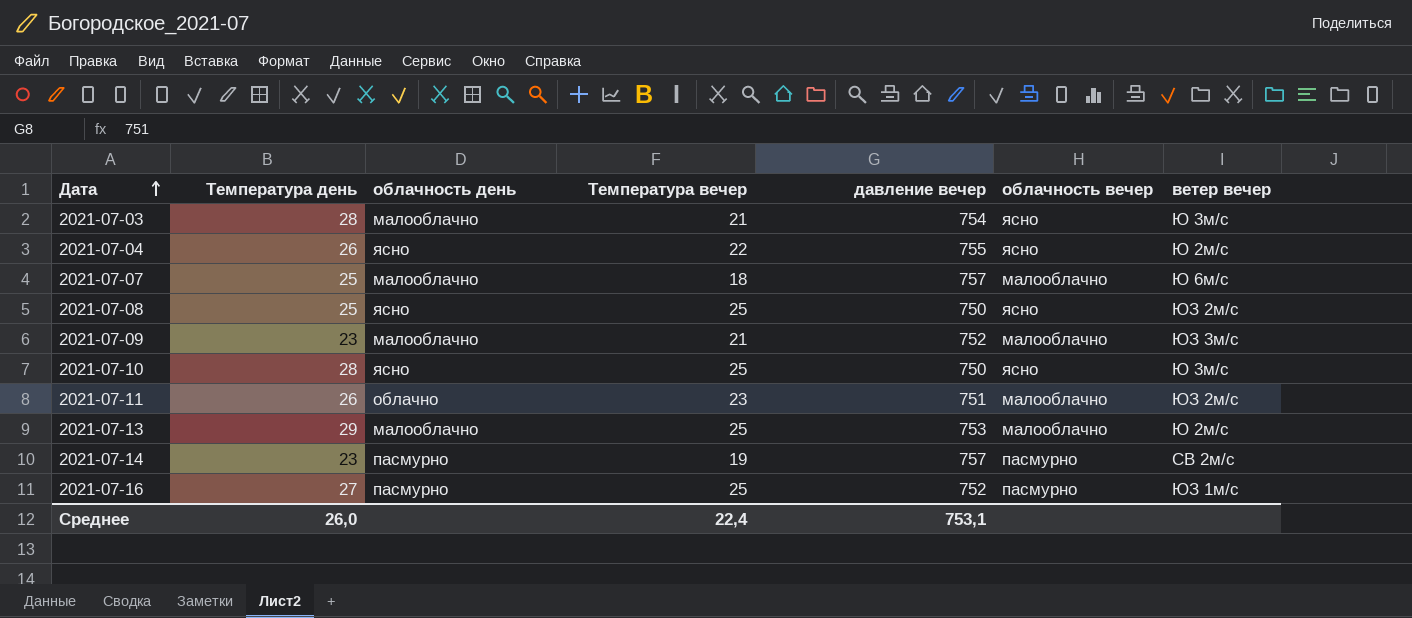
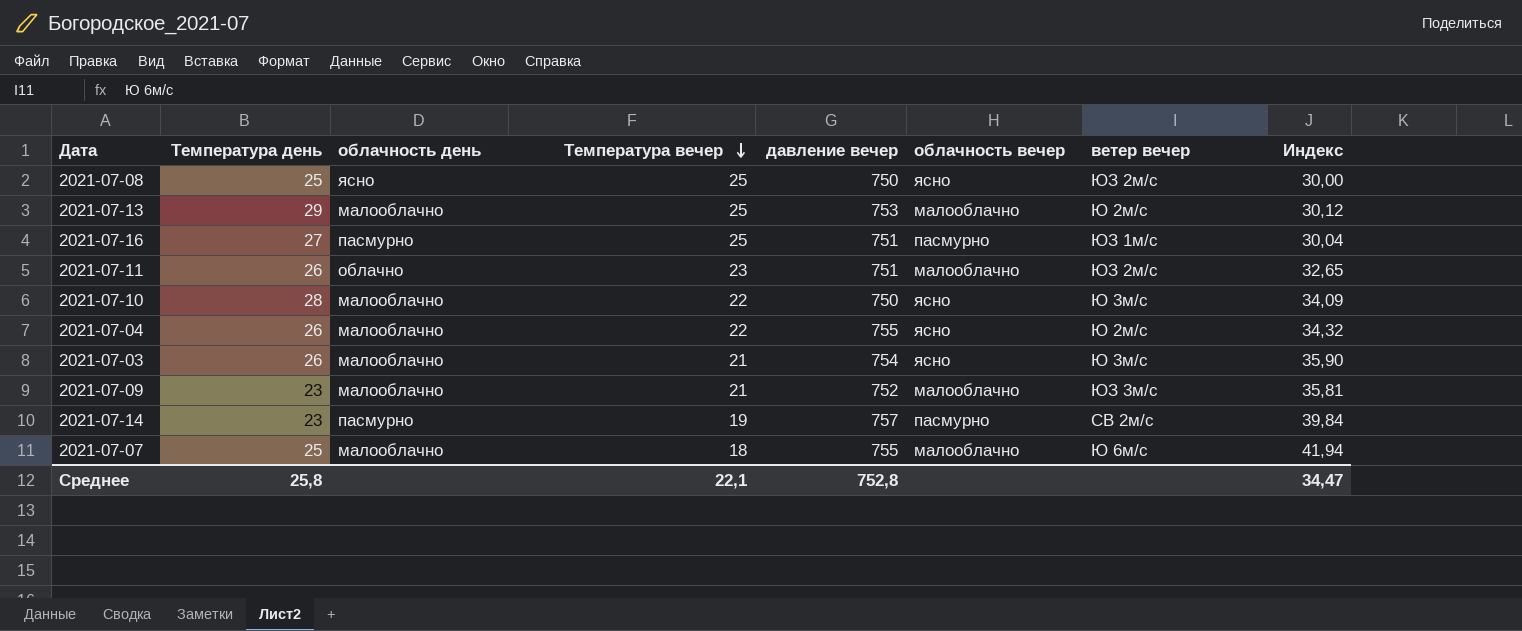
row order: Дата ascending -> Температура вечер descending
column Индекс | formula: none -> [давление вечер] / [Температура вечер]
2021-07-16 | давление вечер: 752 -> 751
2021-07-10 | облачность день: ясно -> малооблачно
2021-07-10 | Температура вечер: 25 -> 22
2021-07-04 | облачность день: ясно -> малооблачно
2021-07-03 | Температура день: 28 -> 26
2021-07-07 | давление вечер: 757 -> 755
Среднее | Температура день: 26,0 -> 25,8
Среднее | Температура вечер: 22,4 -> 22,1
Среднее | давление вечер: 753,1 -> 752,8

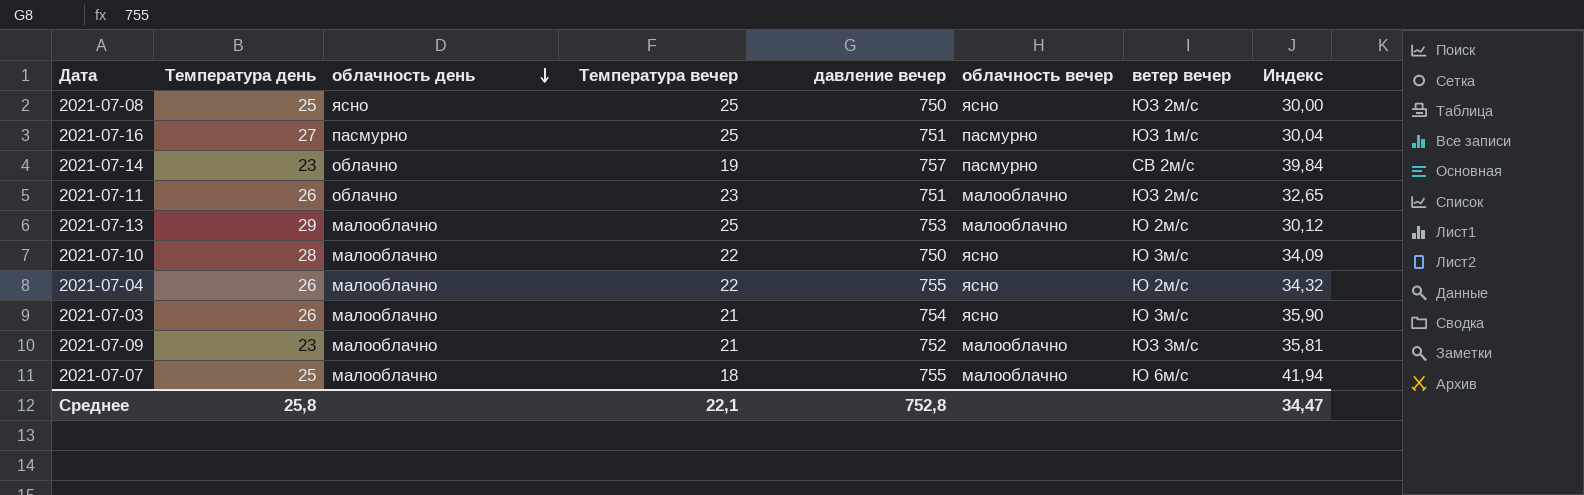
row order: Температура вечер descending -> облачность день descending
2021-07-14 | облачность день: пасмурно -> облачно

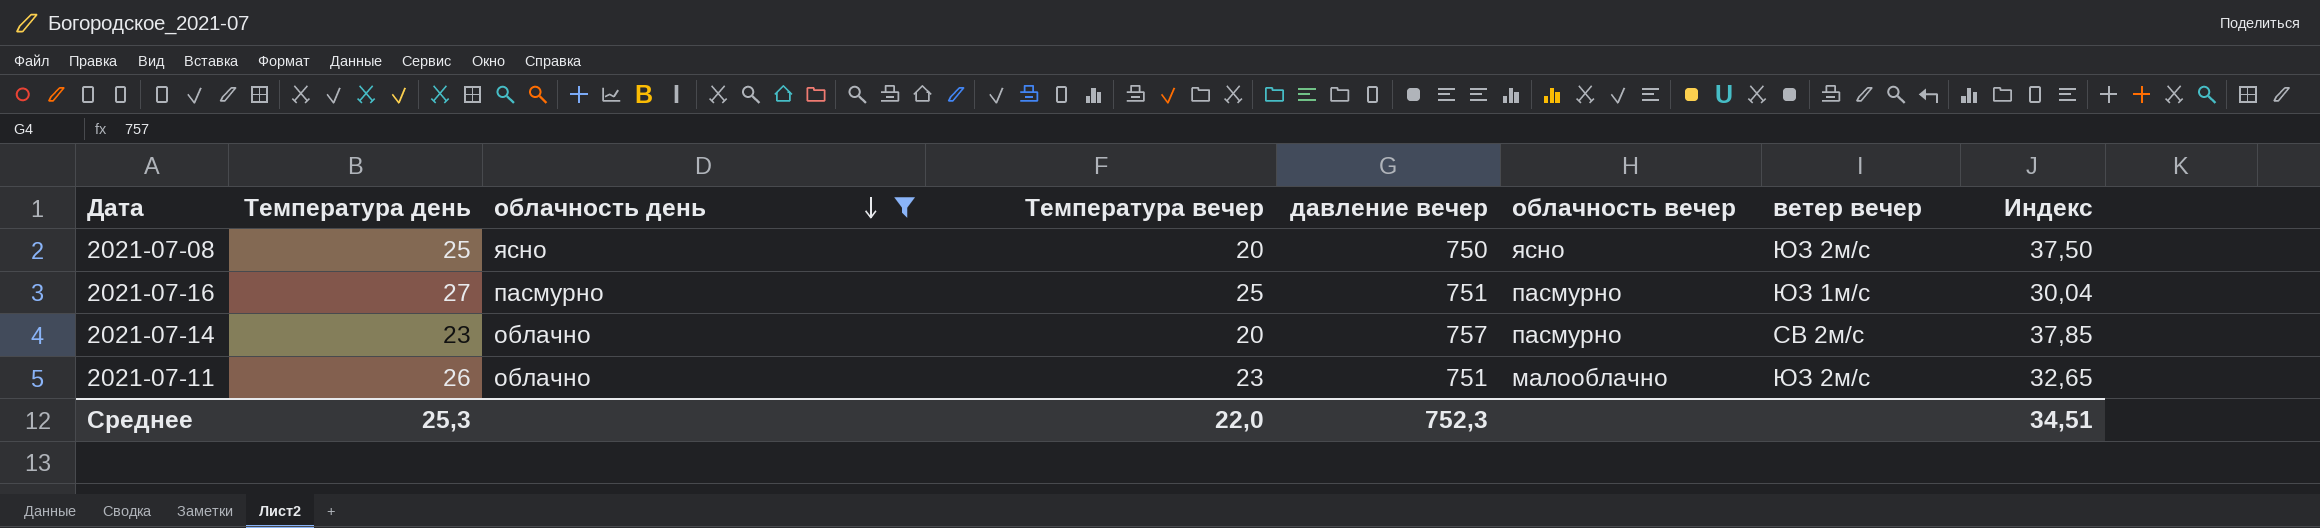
filter: none -> облачность день != малооблачно
2021-07-08 | Температура вечер: 25 -> 20
2021-07-08 | Индекс: 30,00 -> 37,50
2021-07-14 | Температура вечер: 19 -> 20
2021-07-14 | Индекс: 39,84 -> 37,85
Среднее | Температура день: 25,8 -> 25,3
Среднее | Температура вечер: 22,1 -> 22,0
Среднее | давление вечер: 752,8 -> 752,3
Среднее | Индекс: 34,47 -> 34,51

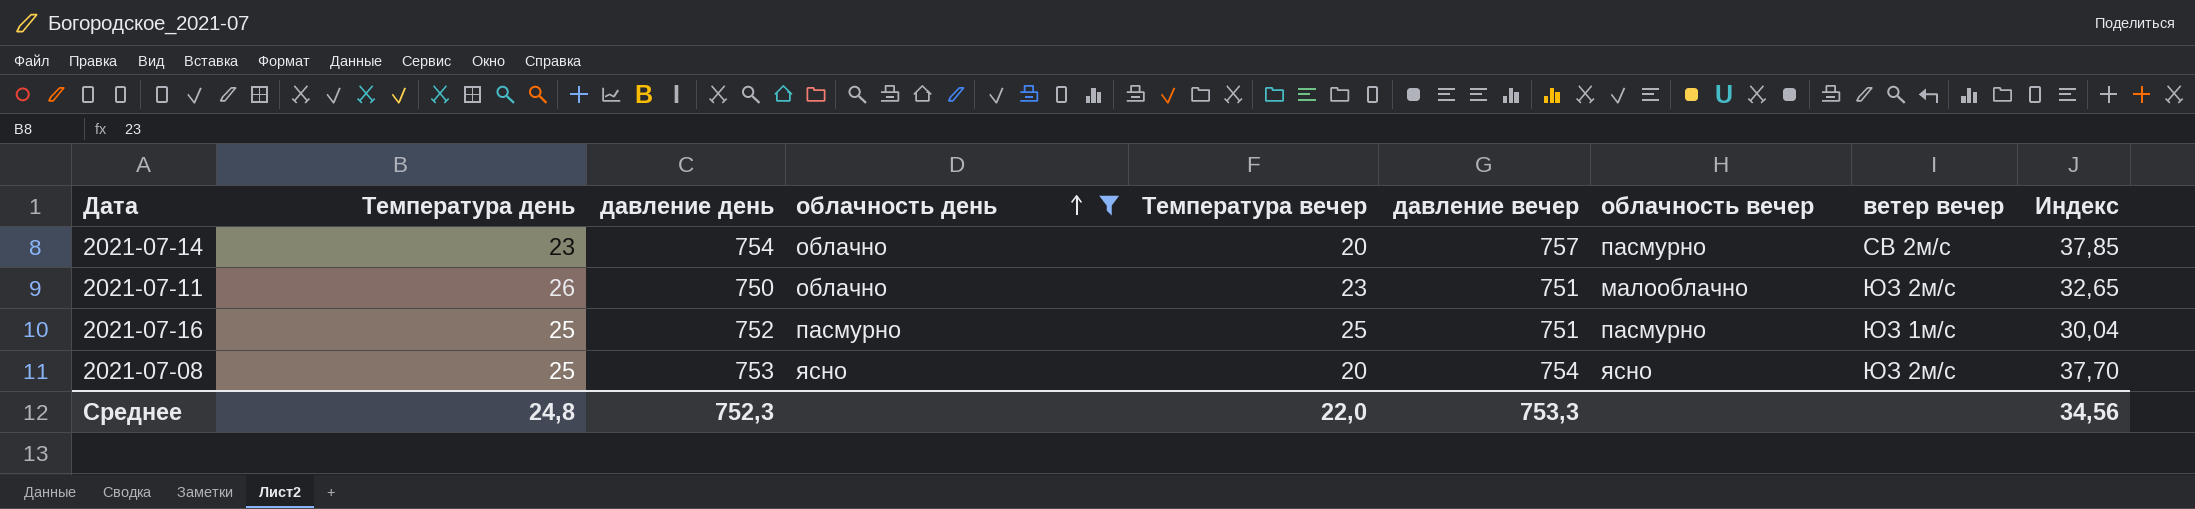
row order: облачность день descending -> облачность день ascending
column давление день | position: none -> 3
2021-07-16 | Температура день: 27 -> 25
2021-07-08 | давление вечер: 750 -> 754
2021-07-08 | Индекс: 37,50 -> 37,70
Среднее | Температура день: 25,3 -> 24,8
Среднее | давление вечер: 752,3 -> 753,3
Среднее | Индекс: 34,51 -> 34,56

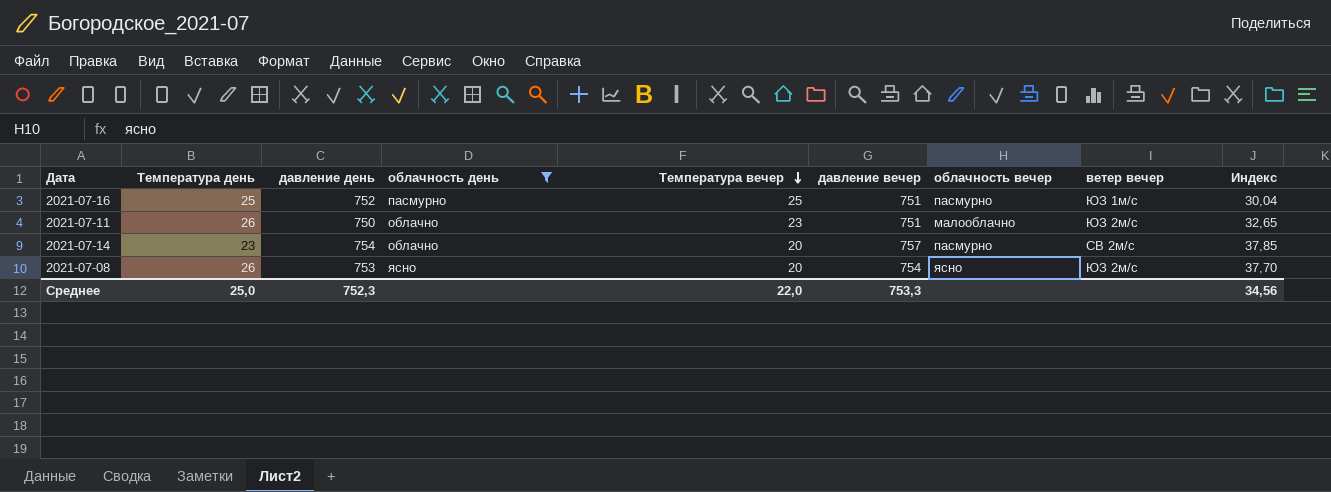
row order: облачность день ascending -> Температура вечер descending
2021-07-08 | Температура день: 25 -> 26
Среднее | Температура день: 24,8 -> 25,0

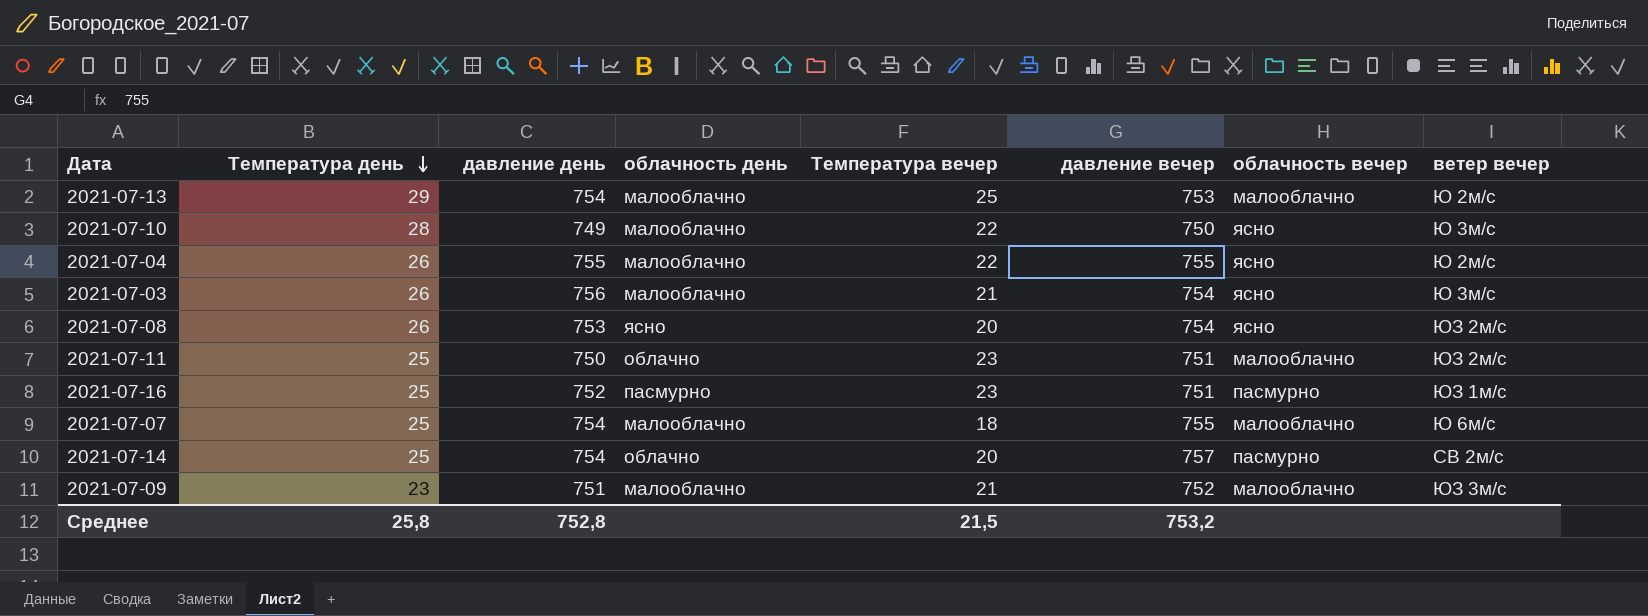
filter: облачность день != малооблачно -> none
row order: Температура вечер descending -> Температура день descending
column Индекс | formula: [давление вечер] / [Температура вечер] -> none
2021-07-11 | Температура день: 26 -> 25
2021-07-16 | Температура вечер: 25 -> 23
2021-07-14 | Температура день: 23 -> 25
Среднее | Температура день: 25,0 -> 25,8
Среднее | давление день: 752,3 -> 752,8
Среднее | Температура вечер: 22,0 -> 21,5
Среднее | давление вечер: 753,3 -> 753,2

